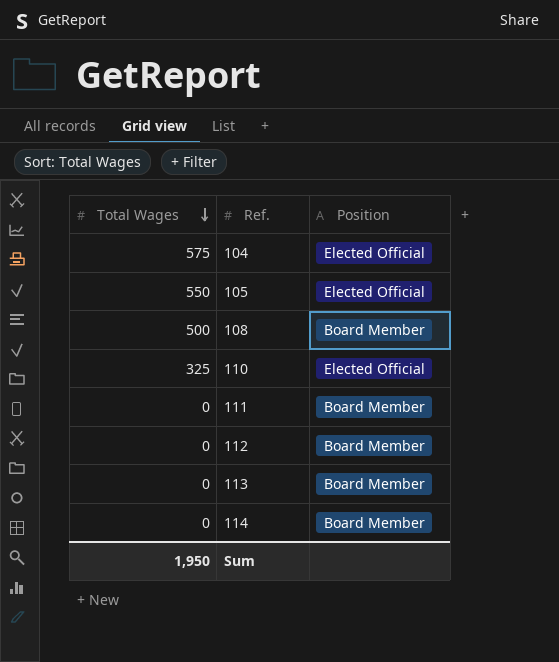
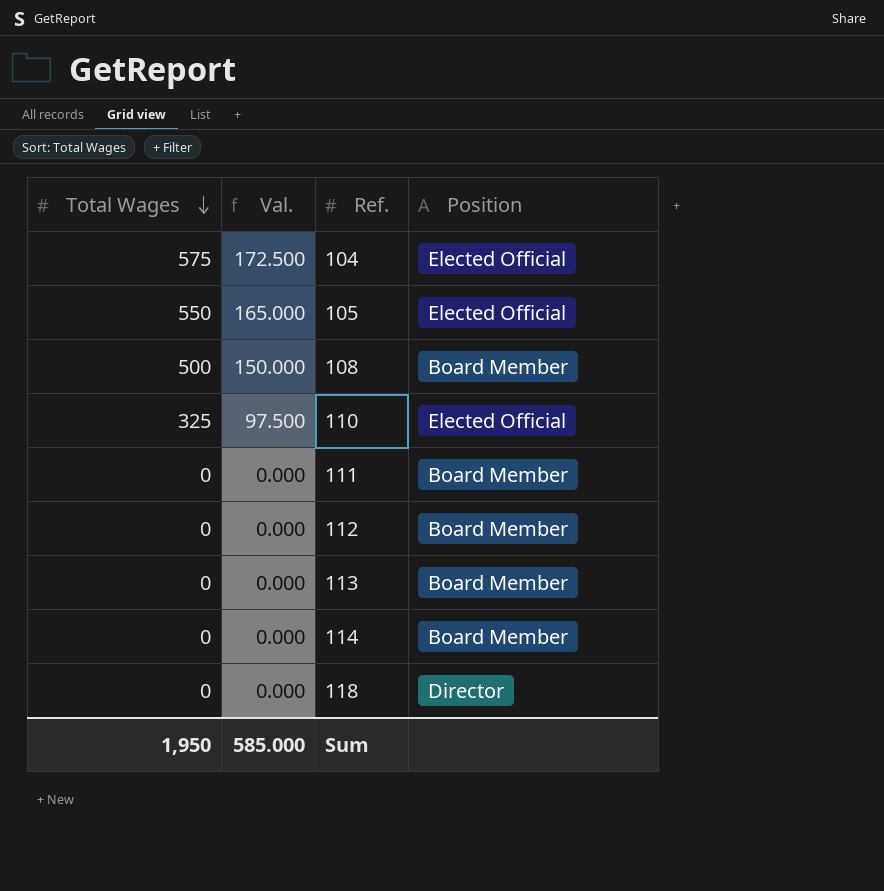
column Val. | formula: none -> [Total Wages] * 0.3
row 118: none -> 0 | 0.000 | Director

